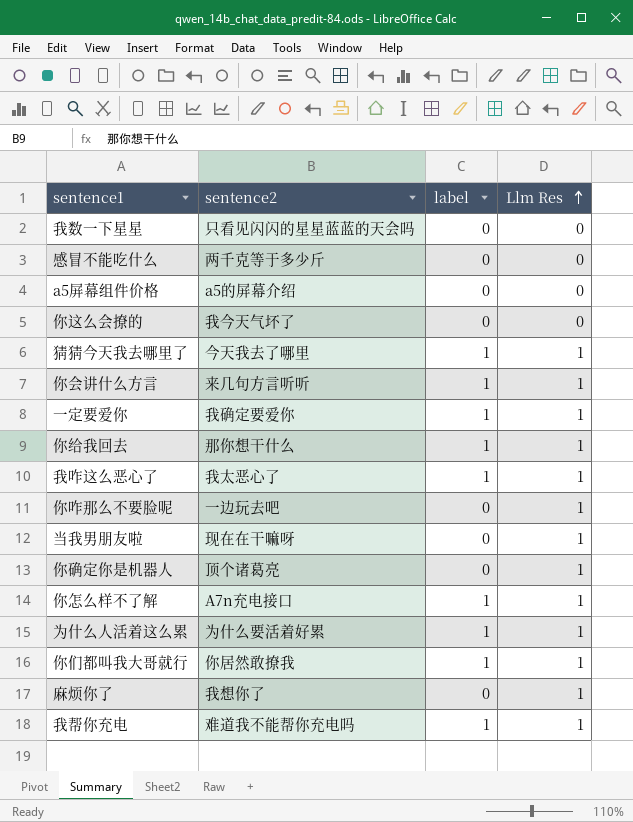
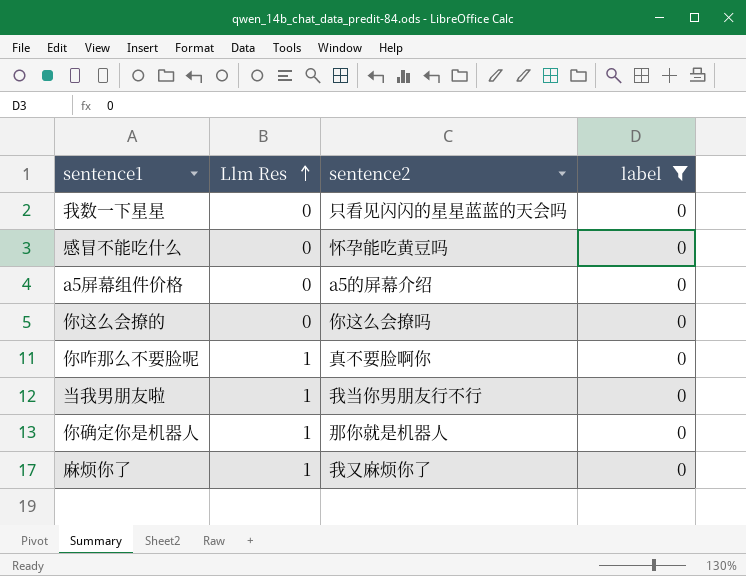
filter: none -> label = 0
column Llm Res | position: 4 -> 2
感冒不能吃什么 | sentence2: 两千克等于多少斤 -> 怀孕能吃黄豆吗
你这么会撩的 | sentence2: 我今天气坏了 -> 你这么会撩吗
你咋那么不要脸呢 | sentence2: 一边玩去吧 -> 真不要脸啊你
当我男朋友啦 | sentence2: 现在在干嘛呀 -> 我当你男朋友行不行
你确定你是机器人 | sentence2: 顶个诸葛亮 -> 那你就是机器人
麻烦你了 | sentence2: 我想你了 -> 我又麻烦你了

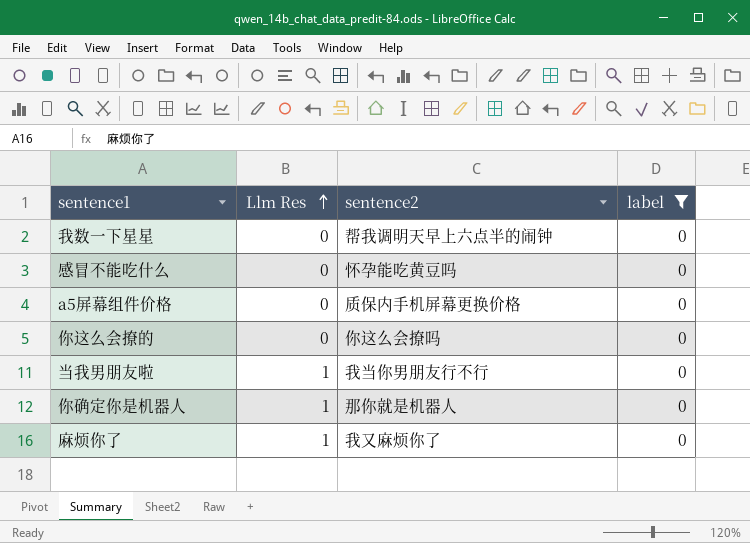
row 你咋那么不要脸呢: 1 | 真不要脸啊你 | 0 -> none
我数一下星星 | sentence2: 只看见闪闪的星星蓝蓝的天会吗 -> 帮我调明天早上六点半的闹钟
a5屏幕组件价格 | sentence2: a5的屏幕介绍 -> 质保内手机屏幕更换价格

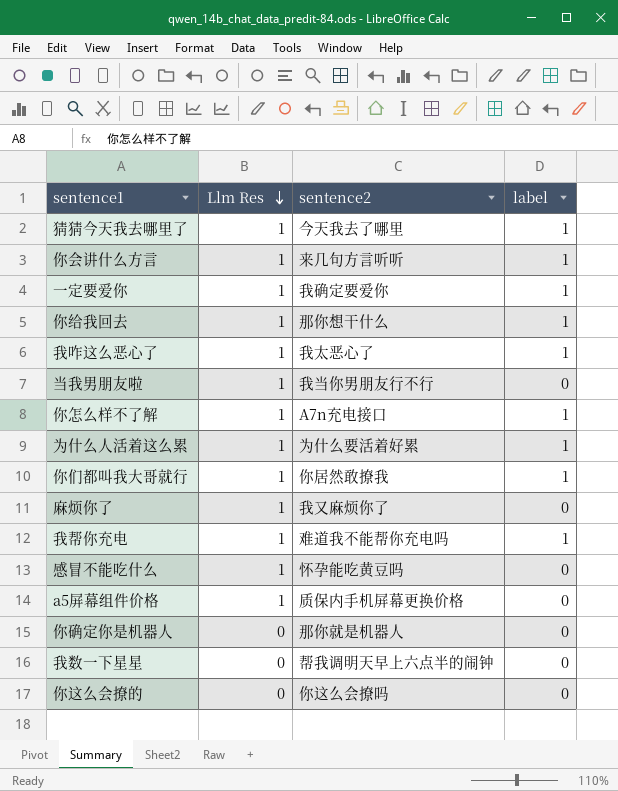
filter: label = 0 -> none
row order: Llm Res ascending -> Llm Res descending
感冒不能吃什么 | Llm Res: 0 -> 1
a5屏幕组件价格 | Llm Res: 0 -> 1
你确定你是机器人 | Llm Res: 1 -> 0

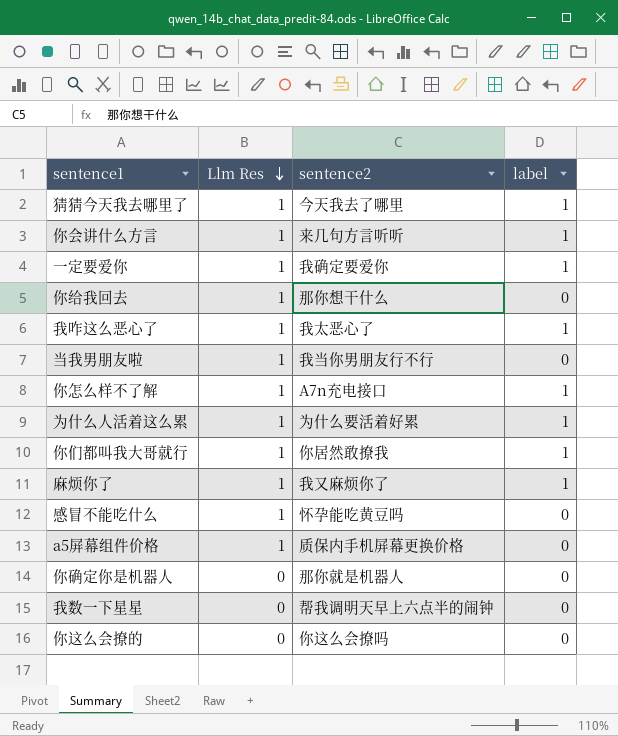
row 我帮你充电: 1 | 难道我不能帮你充电吗 | 1 -> none
你给我回去 | label: 1 -> 0
麻烦你了 | label: 0 -> 1

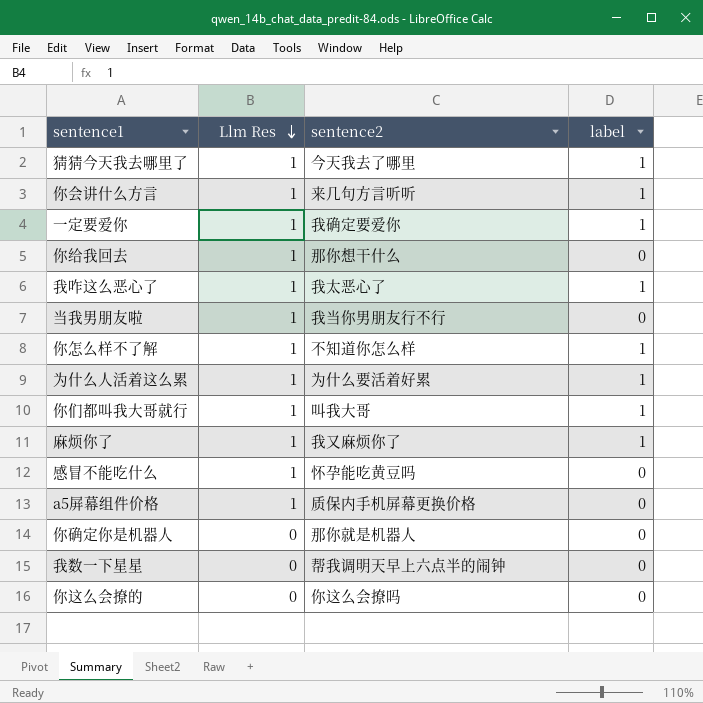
你怎么样不了解 | sentence2: A7n充电接口 -> 不知道你怎么样
你们都叫我大哥就行 | sentence2: 你居然敢撩我 -> 叫我大哥

